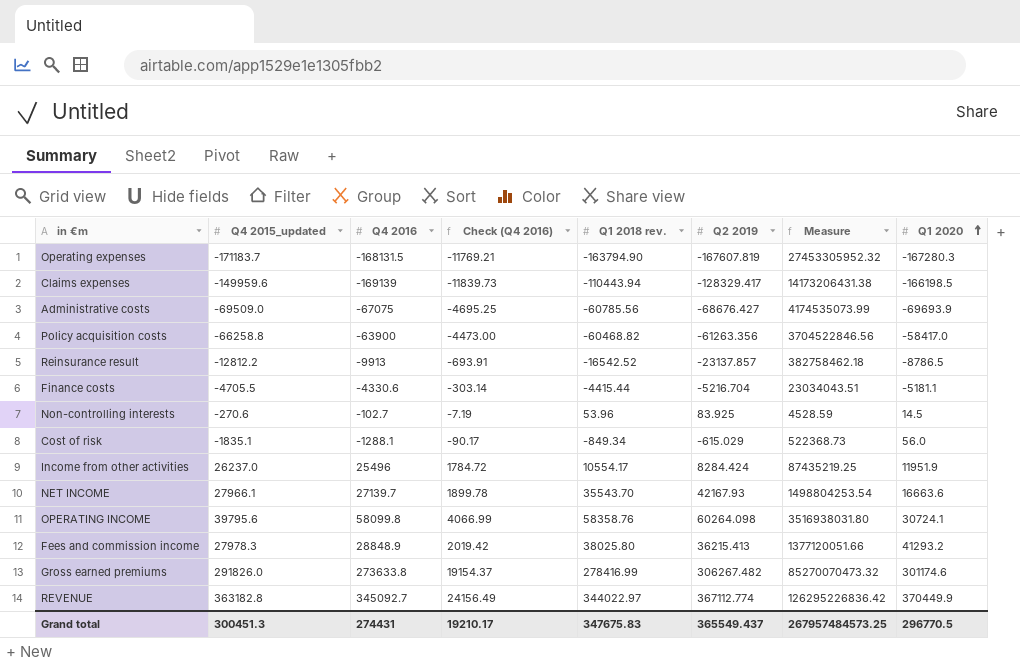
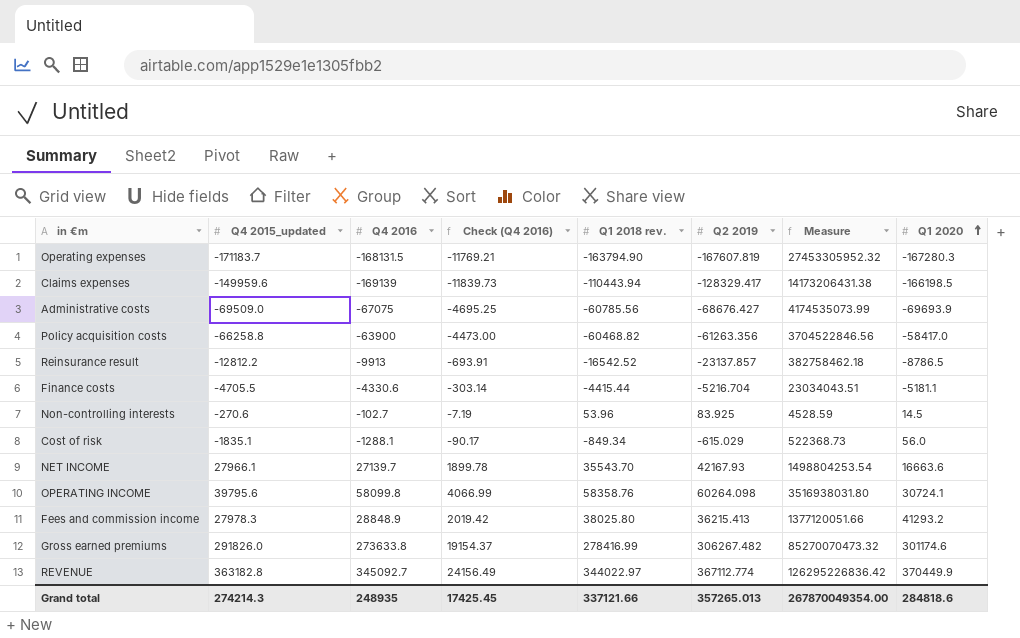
row Income from other activities: 26237.0 | 25496 | 1784.72 | 10554.17 | 8284.424 | 87435219.25 | 11951.9 -> none
Grand total | Q4 2015_updated: 300451.3 -> 274214.3
Grand total | Q4 2016: 274431 -> 248935
Grand total | Check (Q4 2016): 19210.17 -> 17425.45
Grand total | Q1 2018 rev.: 347675.83 -> 337121.66
Grand total | Q2 2019: 365549.437 -> 357265.013
Grand total | Measure: 267957484573.25 -> 267870049354.00
Grand total | Q1 2020: 296770.5 -> 284818.6

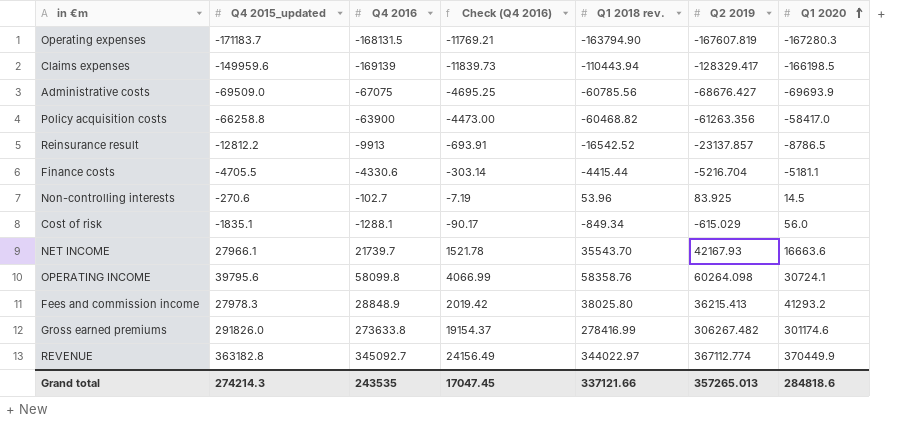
column Measure | formula: [Q1 2018 rev.] * [Q2 2019] -> none
NET INCOME | Q4 2016: 27139.7 -> 21739.7
NET INCOME | Check (Q4 2016): 1899.78 -> 1521.78
Grand total | Q4 2016: 248935 -> 243535
Grand total | Check (Q4 2016): 17425.45 -> 17047.45

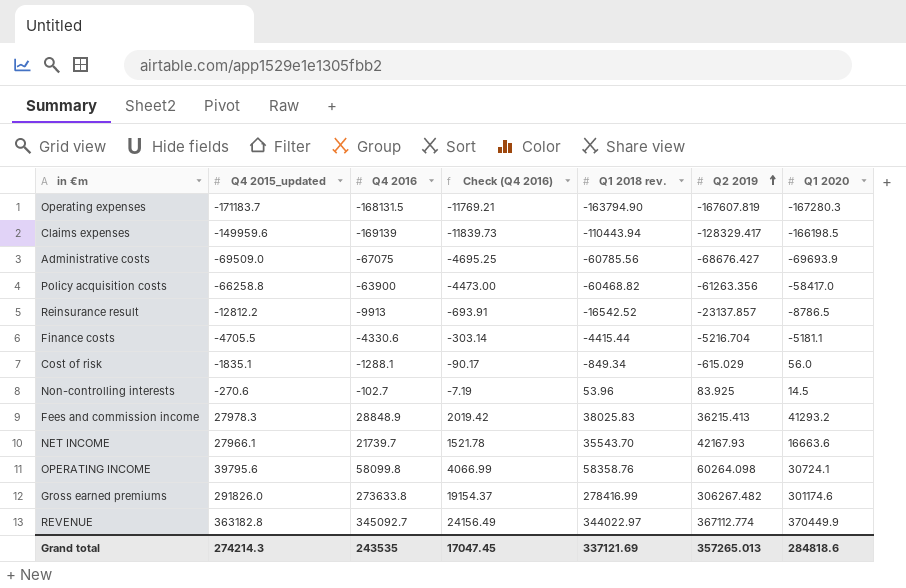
row order: Q1 2020 ascending -> Q2 2019 ascending
Fees and commission income | Q1 2018 rev.: 38025.80 -> 38025.83
Grand total | Q1 2018 rev.: 337121.66 -> 337121.69

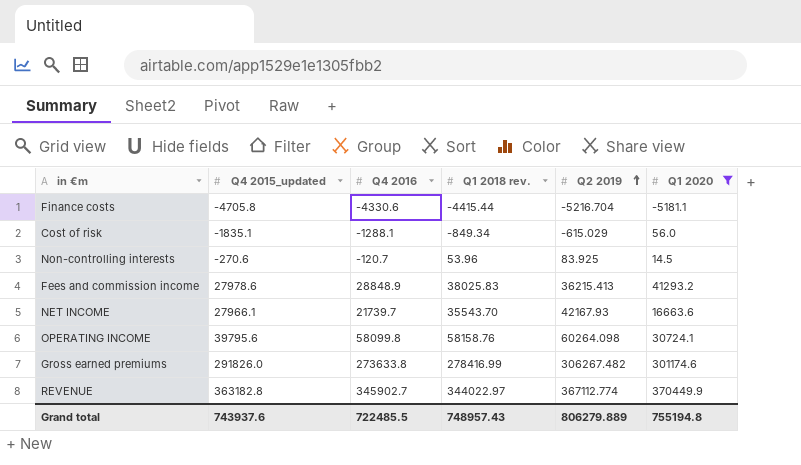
filter: none -> Q1 2020 >= -5181.1
column Check (Q4 2016) | formula: [Q4 2016] * 0.07 -> none
Finance costs | Q4 2015_updated: -4705.5 -> -4705.8
Non-controlling interests | Q4 2016: -102.7 -> -120.7
Fees and commission income | Q4 2015_updated: 27978.3 -> 27978.6
OPERATING INCOME | Q1 2018 rev.: 58358.76 -> 58158.76
REVENUE | Q4 2016: 345092.7 -> 345902.7
Grand total | Q4 2015_updated: 274214.3 -> 743937.6
Grand total | Q4 2016: 243535 -> 722485.5
Grand total | Q1 2018 rev.: 337121.69 -> 748957.43
Grand total | Q2 2019: 357265.013 -> 806279.889
Grand total | Q1 2020: 284818.6 -> 755194.8

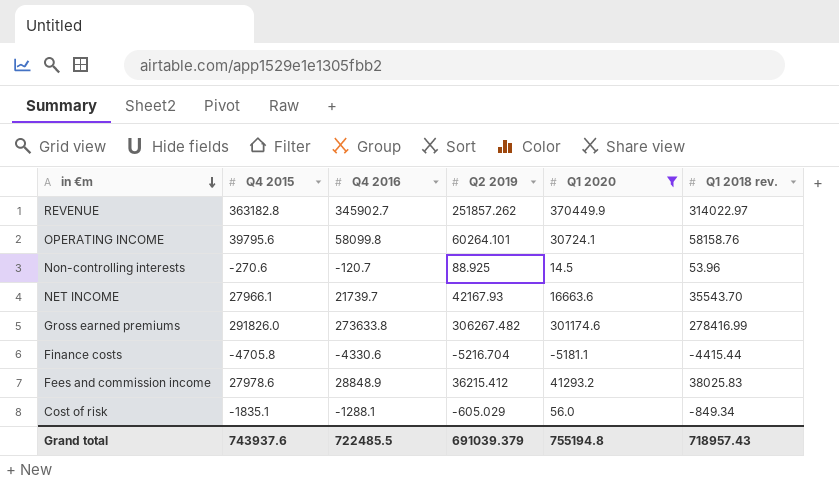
row order: Q2 2019 ascending -> in €m descending
column name: Q4 2015_updated -> Q4 2015
column Q1 2018 rev. | position: 4 -> 6
REVENUE | Q2 2019: 367112.774 -> 251857.262
REVENUE | Q1 2018 rev.: 344022.97 -> 314022.97
OPERATING INCOME | Q2 2019: 60264.098 -> 60264.101
Non-controlling interests | Q2 2019: 83.925 -> 88.925
Fees and commission income | Q2 2019: 36215.413 -> 36215.412
Cost of risk | Q2 2019: -615.029 -> -605.029
Grand total | Q2 2019: 806279.889 -> 691039.379
Grand total | Q1 2018 rev.: 748957.43 -> 718957.43

